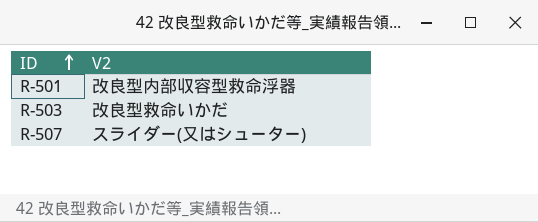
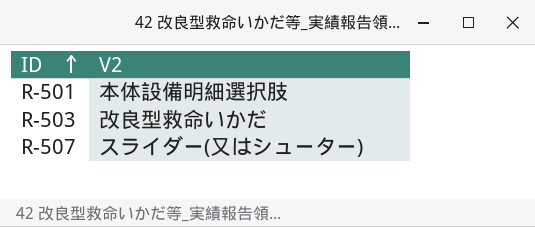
R-501 | V2: 改良型内部収容型救命浮器 -> 本体設備明細選択肢

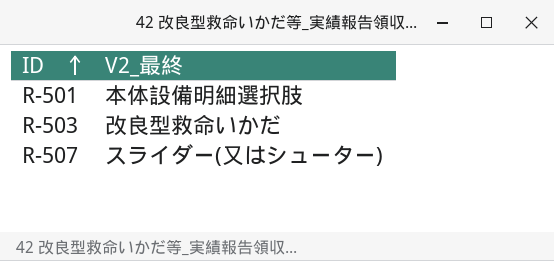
column name: V2 -> V2_最終

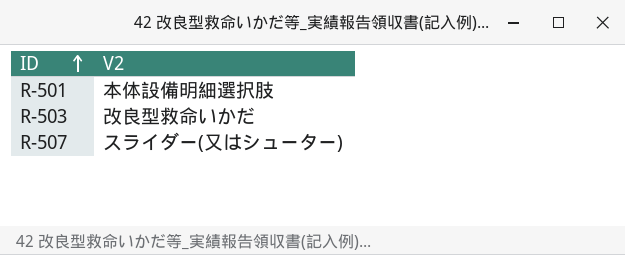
column name: V2_最終 -> V2

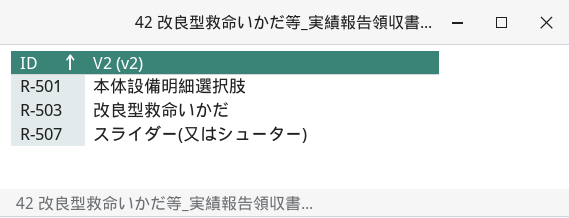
column name: V2 -> V2 (v2)

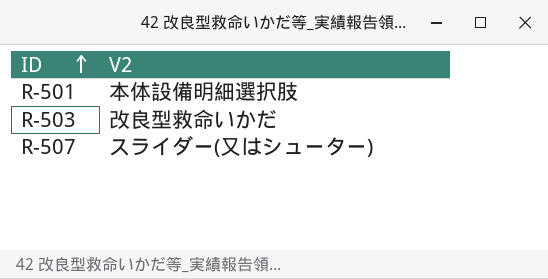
column name: V2 (v2) -> V2

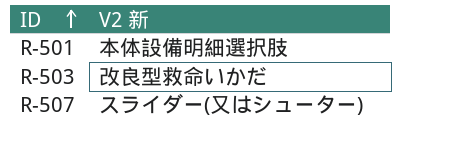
column name: V2 -> V2 新

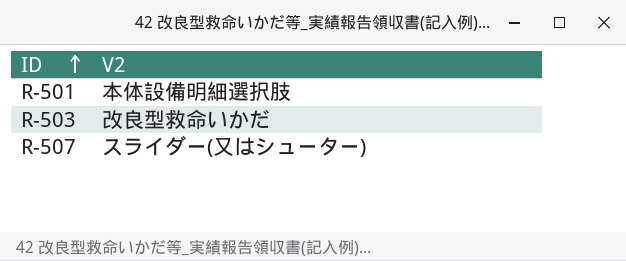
column name: V2 新 -> V2

